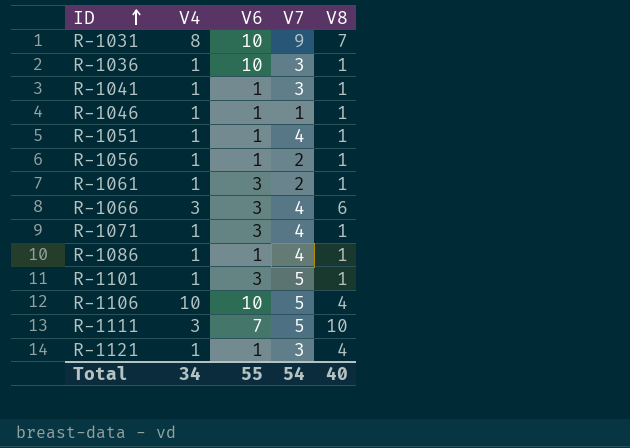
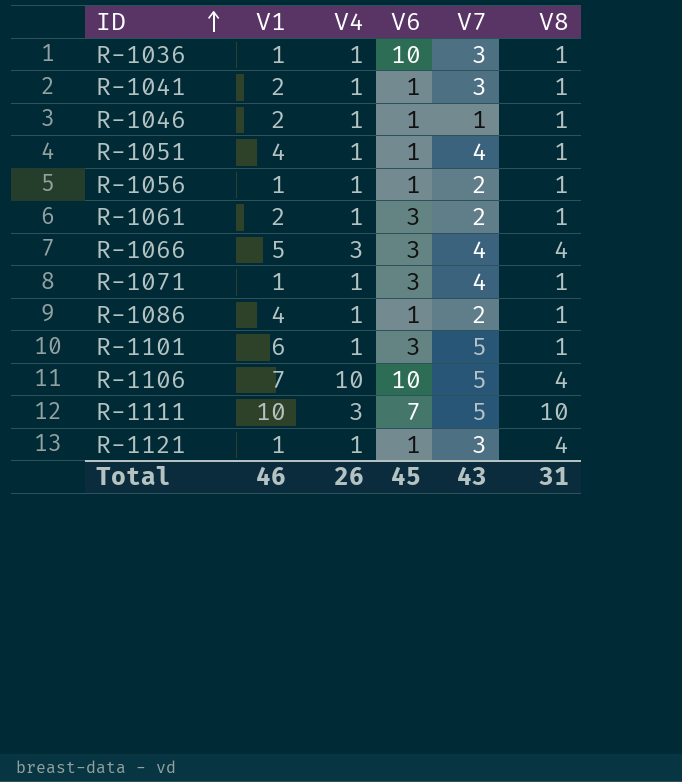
column V1 | position: none -> 2
row R-1031: 8 | 10 | 9 | 7 -> none
R-1066 | V8: 6 -> 4
R-1086 | V7: 4 -> 2
Total | V4: 34 -> 26
Total | V6: 55 -> 45
Total | V7: 54 -> 43
Total | V8: 40 -> 31

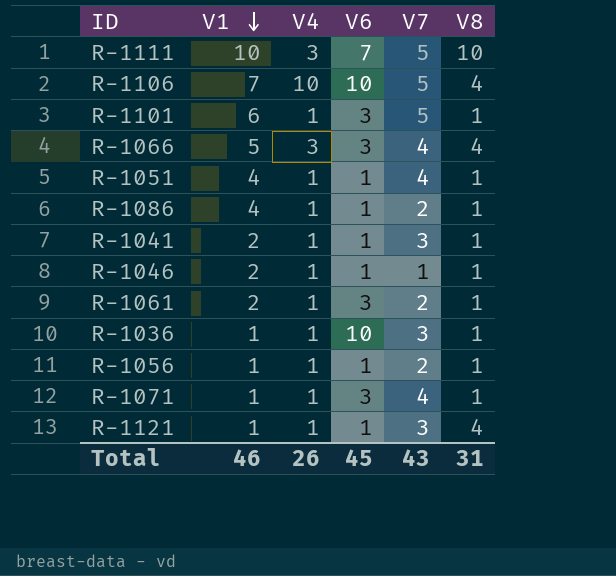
row order: ID ascending -> V1 descending

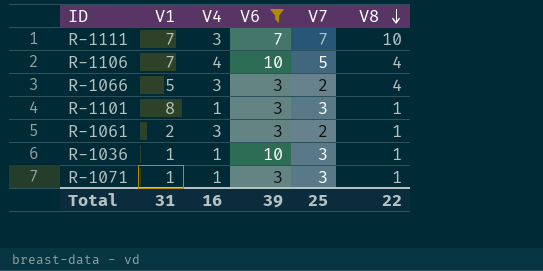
filter: none -> V6 != 1
row order: V1 descending -> V8 descending
R-1111 | V1: 10 -> 7
R-1111 | V7: 5 -> 7
R-1106 | V4: 10 -> 4
R-1066 | V7: 4 -> 2
R-1101 | V1: 6 -> 8
R-1101 | V7: 5 -> 3
R-1061 | V4: 1 -> 3
R-1071 | V7: 4 -> 3
Total | V1: 46 -> 31
Total | V4: 26 -> 16
Total | V6: 45 -> 39
Total | V7: 43 -> 25
Total | V8: 31 -> 22

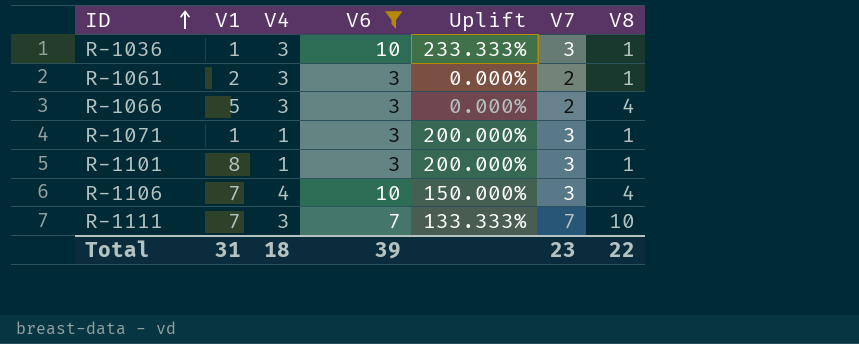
row order: V8 descending -> ID ascending
column Uplift | formula: none -> ([V6] - [V4]) / [V4]
R-1036 | V4: 1 -> 3
R-1106 | V7: 5 -> 3
Total | V4: 16 -> 18
Total | V7: 25 -> 23

